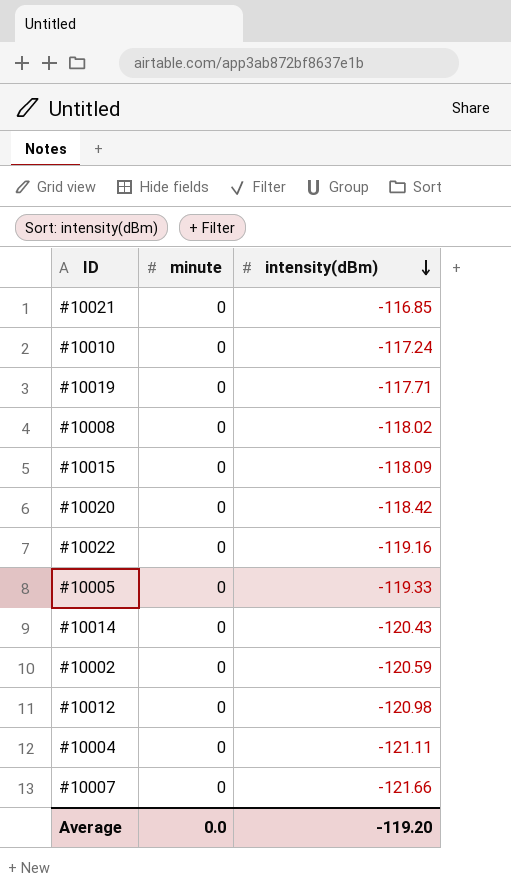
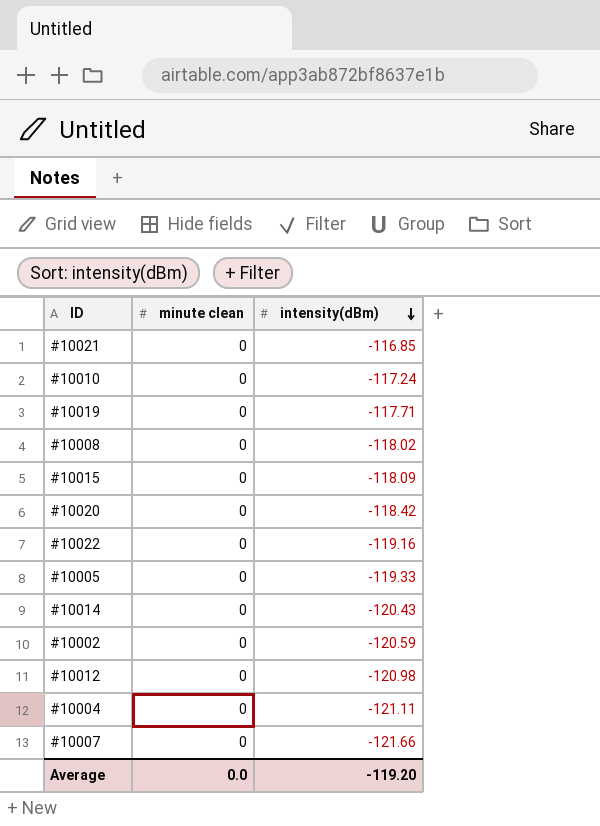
column name: minute -> minute clean

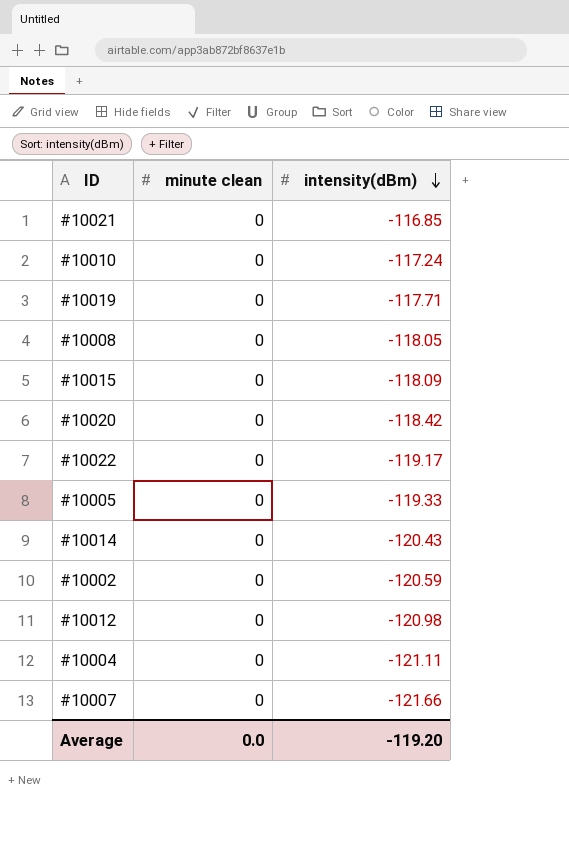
#10008 | intensity(dBm): -118.02 -> -118.05
#10022 | intensity(dBm): -119.16 -> -119.17

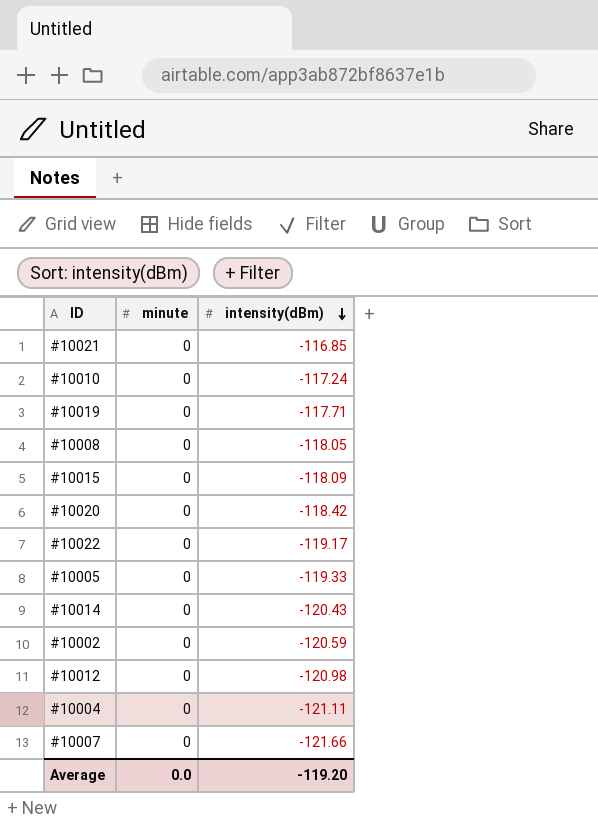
column name: minute clean -> minute

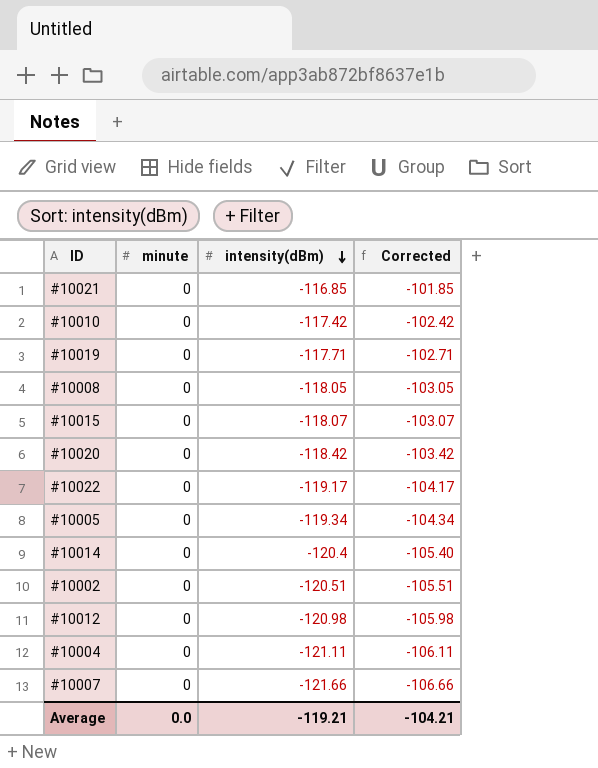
column Corrected | formula: none -> [intensity(dBm)] + 15
#10010 | intensity(dBm): -117.24 -> -117.42
#10015 | intensity(dBm): -118.09 -> -118.07
#10005 | intensity(dBm): -119.33 -> -119.34
#10014 | intensity(dBm): -120.43 -> -120.4
#10002 | intensity(dBm): -120.59 -> -120.51
Average | intensity(dBm): -119.20 -> -119.21

